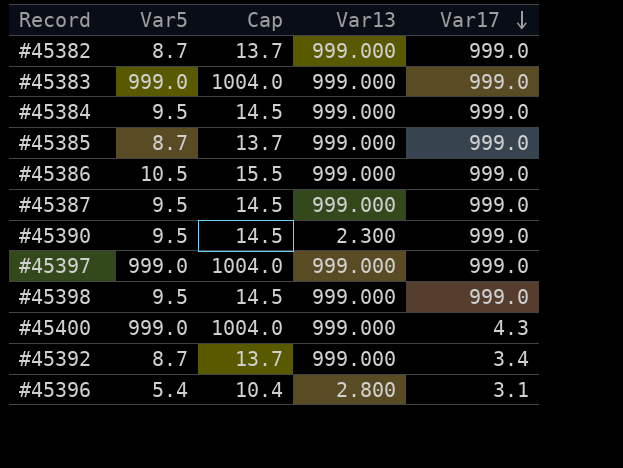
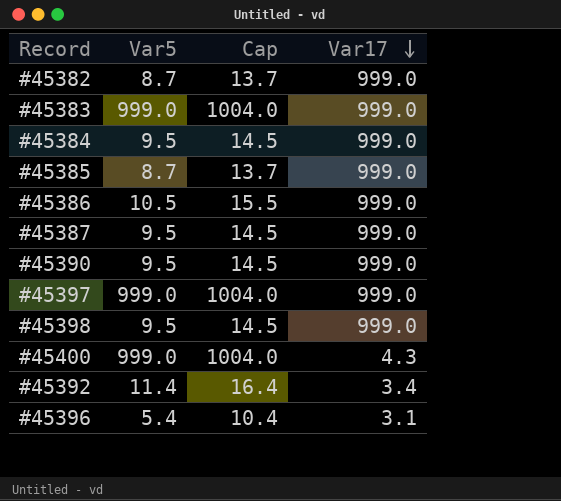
column Var13 | position: 4 -> none
#45392 | Var5: 8.7 -> 11.4
#45392 | Cap: 13.7 -> 16.4

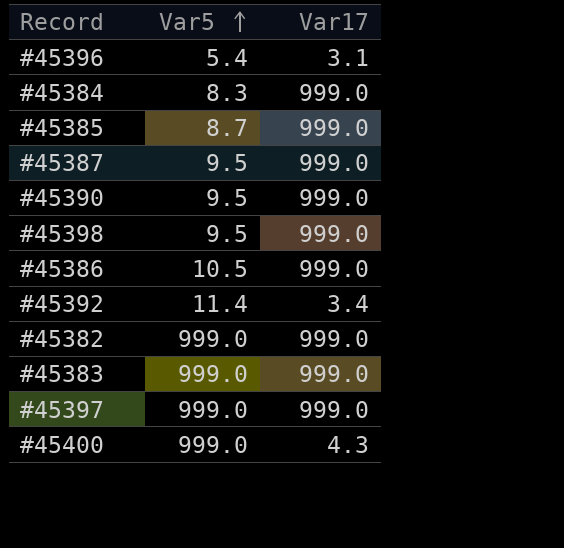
row order: Var17 descending -> Var5 ascending
column Cap | formula: [Var5] + 5 -> none
#45384 | Var5: 9.5 -> 8.3
#45382 | Var5: 8.7 -> 999.0

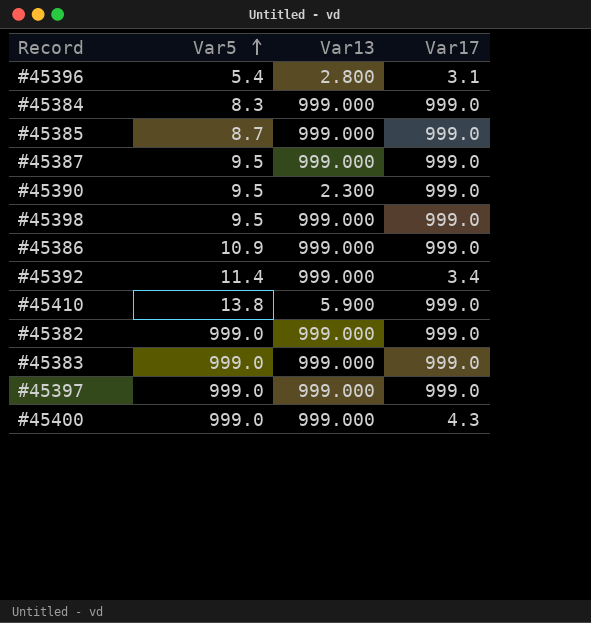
column Var13 | position: none -> 3
#45386 | Var5: 10.5 -> 10.9
row #45410: none -> 13.8 | 5.900 | 999.0

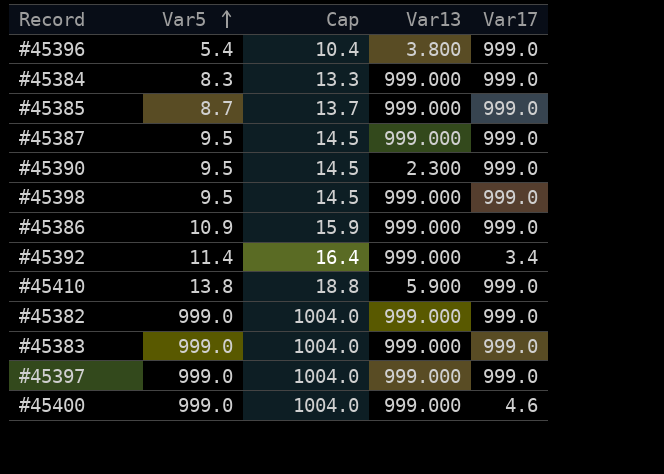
column Cap | formula: none -> [Var5] + 5
#45396 | Var13: 2.800 -> 3.800
#45396 | Var17: 3.1 -> 999.0
#45400 | Var17: 4.3 -> 4.6

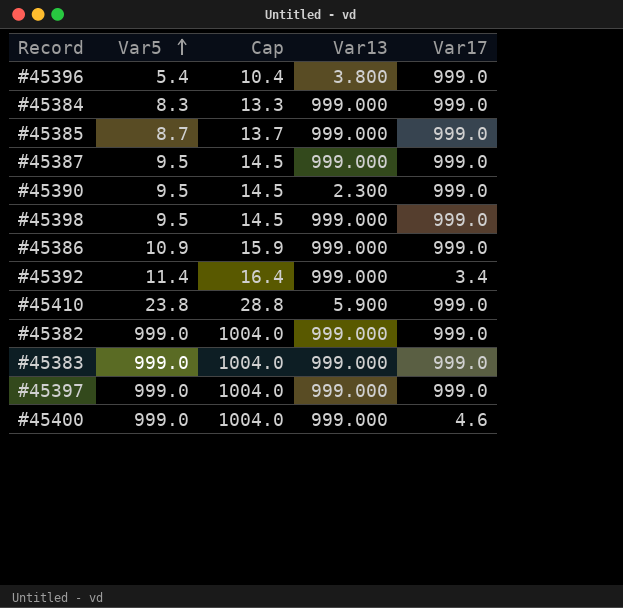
#45410 | Var5: 13.8 -> 23.8
#45410 | Cap: 18.8 -> 28.8

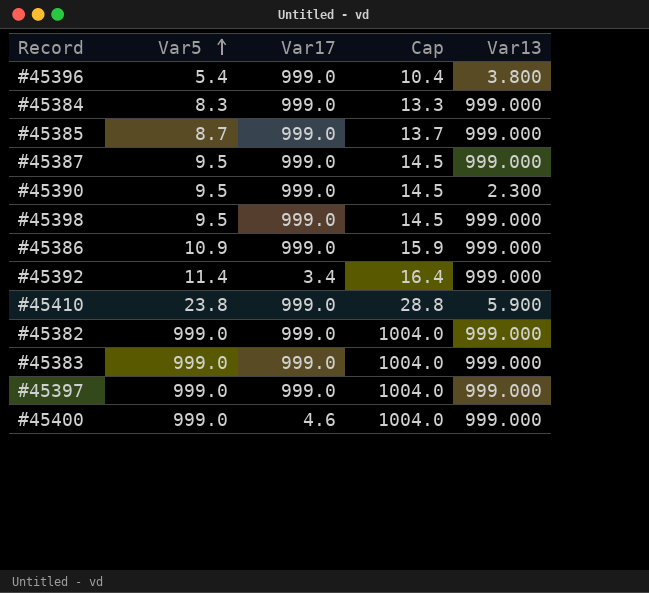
column Var17 | position: 5 -> 3

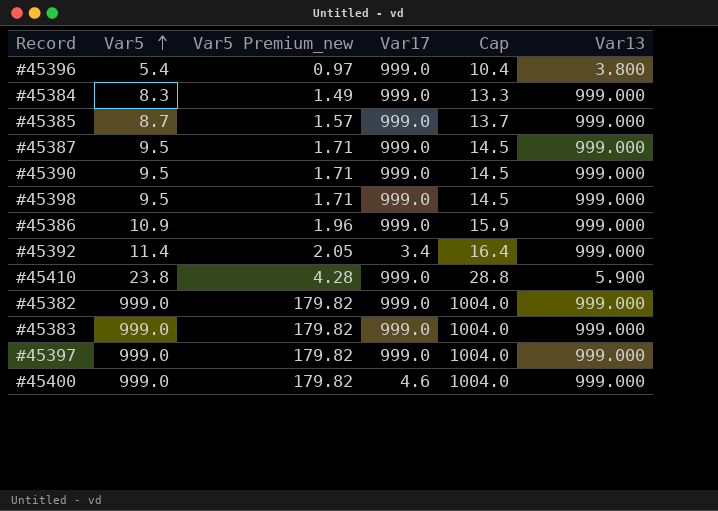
column Var5 Premium_new | formula: none -> [Var5] * 0.18
#45390 | Var13: 2.300 -> 999.000

